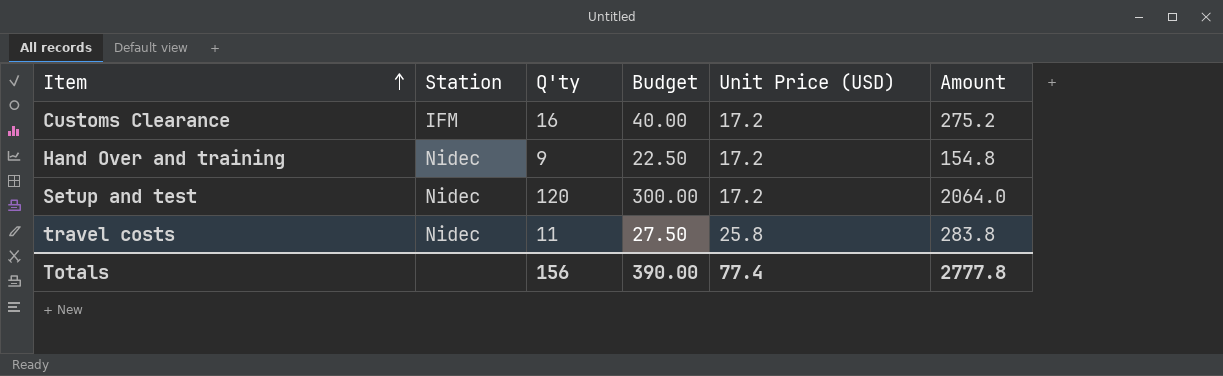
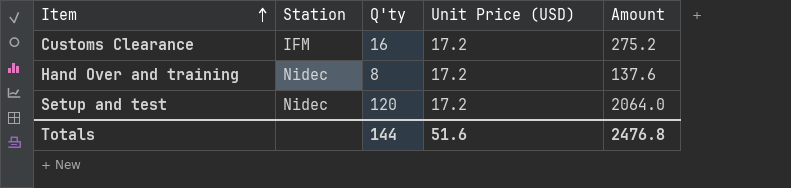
column Budget | formula: [Q'ty] * 2.5 -> none
row travel costs: Nidec | 11 | 27.50 | 25.8 | 283.8 -> none
Hand Over and training | Q'ty: 9 -> 8
Hand Over and training | Amount: 154.8 -> 137.6
Totals | Q'ty: 156 -> 144
Totals | Unit Price (USD): 77.4 -> 51.6
Totals | Amount: 2777.8 -> 2476.8

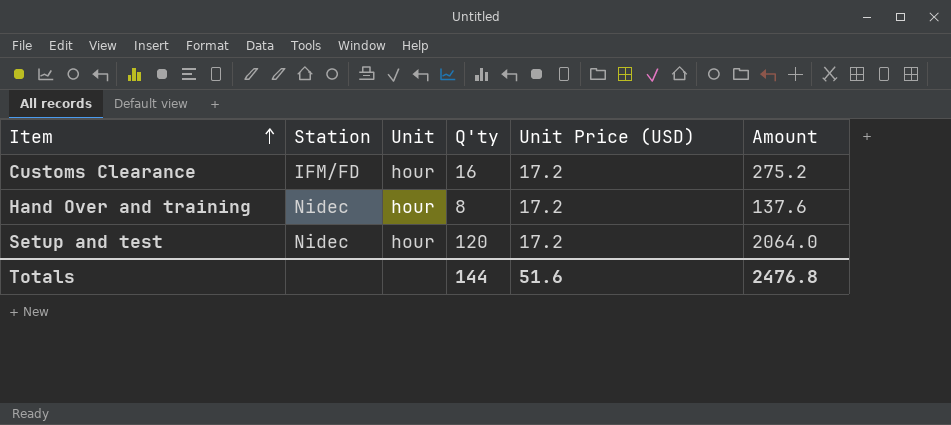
column Unit | position: none -> 3
Customs Clearance | Station: IFM -> IFM/FD

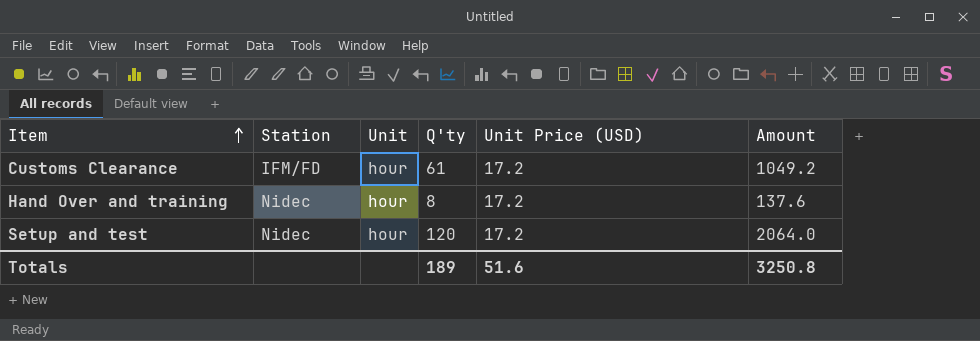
Customs Clearance | Q'ty: 16 -> 61
Customs Clearance | Amount: 275.2 -> 1049.2
Totals | Q'ty: 144 -> 189
Totals | Amount: 2476.8 -> 3250.8

